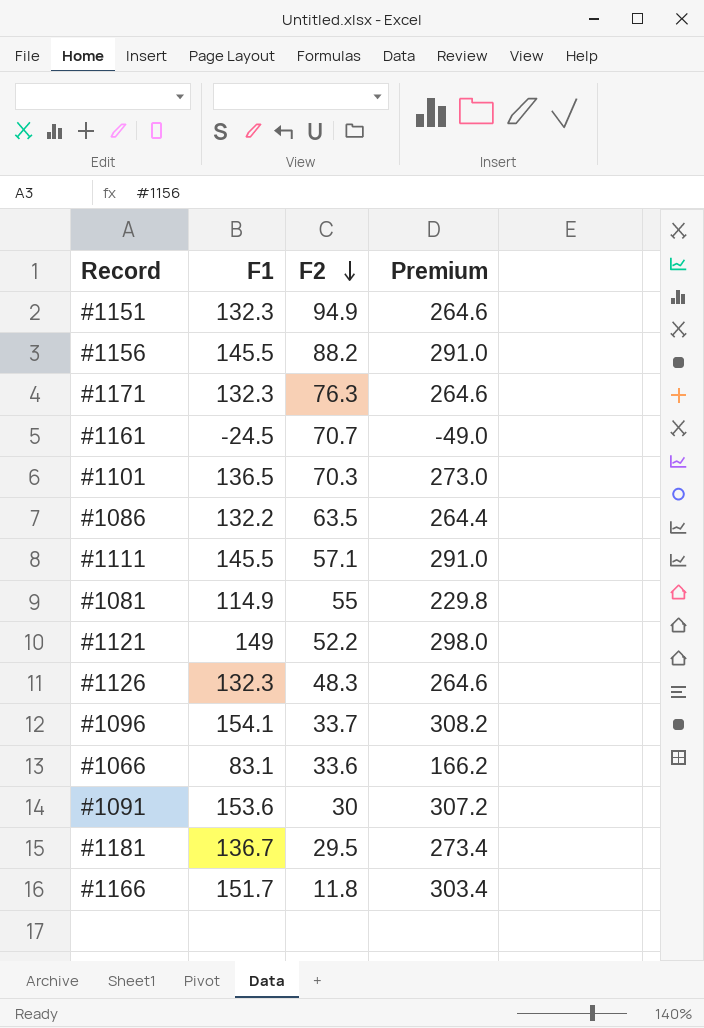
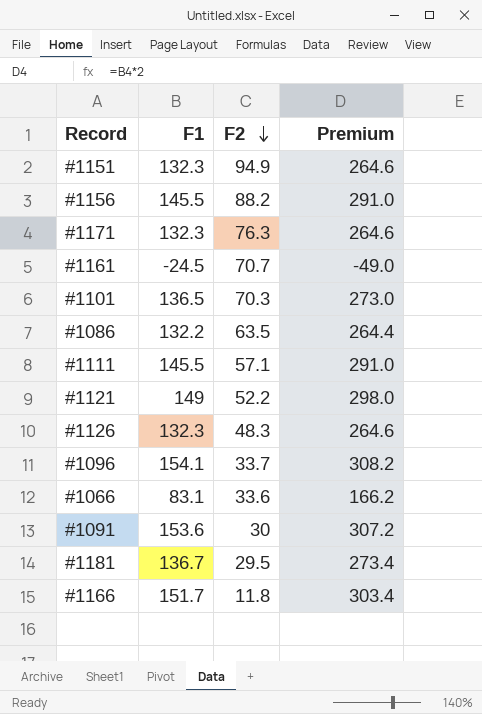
row #1081: 114.9 | 55 | 229.8 -> none

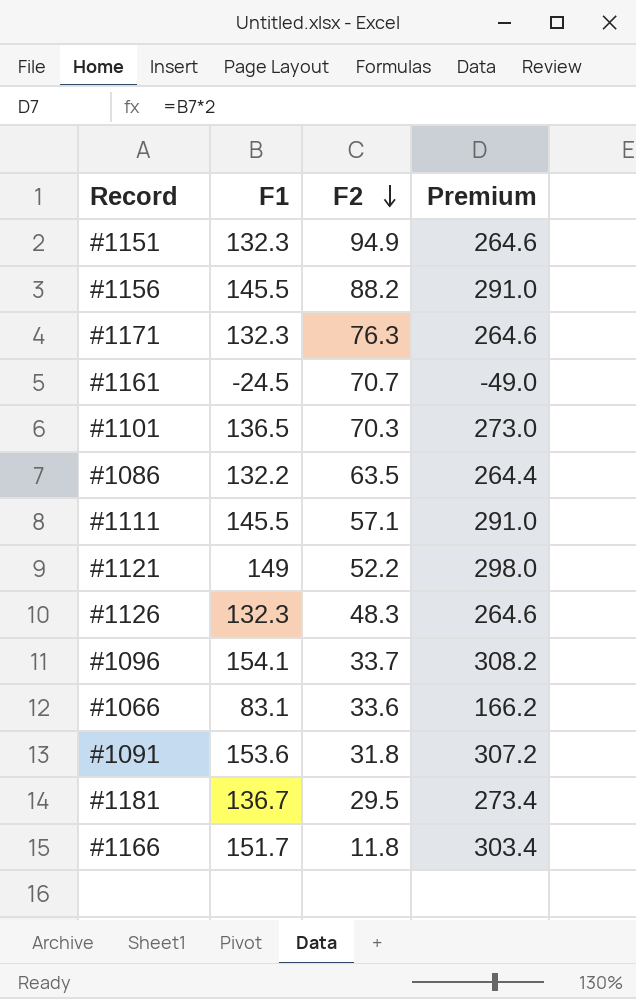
#1091 | F2: 30 -> 31.8

